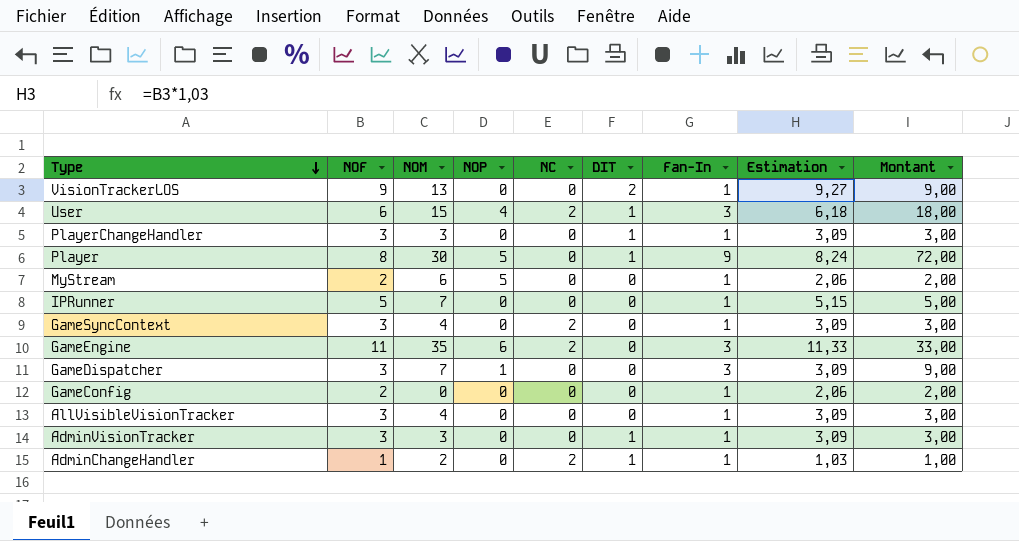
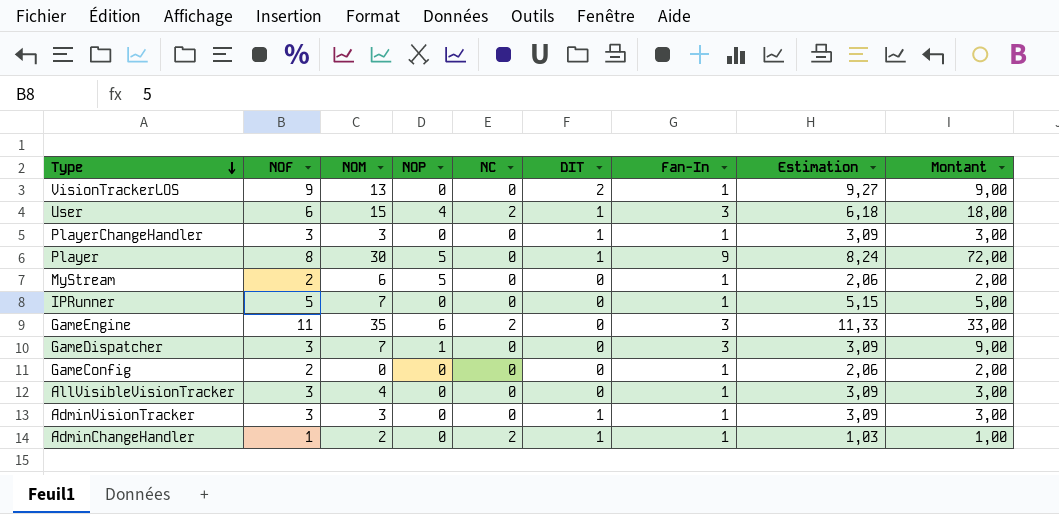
row GameSyncContext: 3 | 4 | 0 | 2 | 0 | 1 | 3,09 | 3,00 -> none

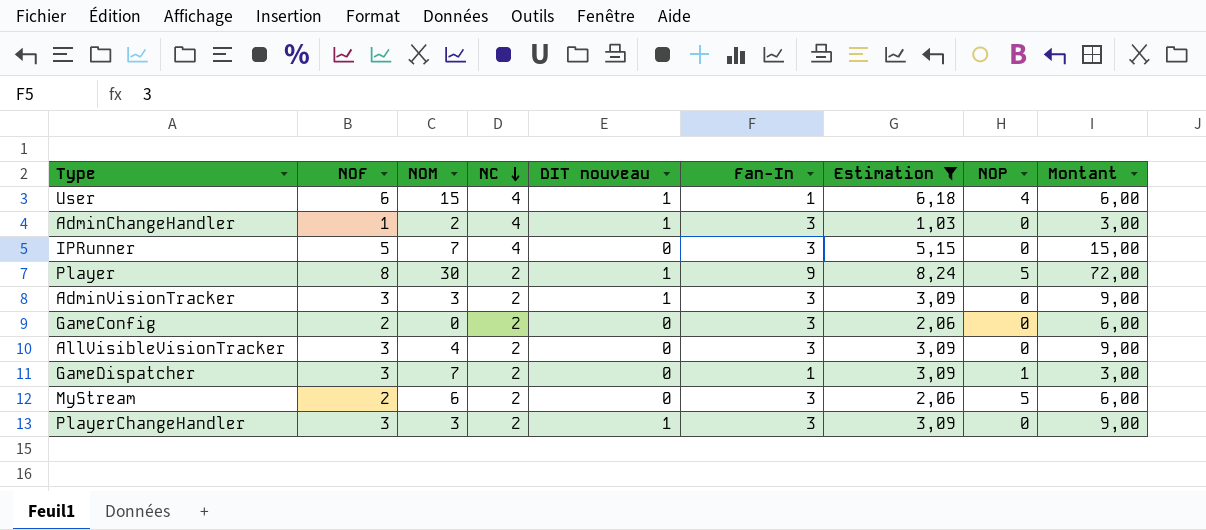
filter: none -> Estimation <= 8,24
row order: Type descending -> NC descending
column name: DIT -> DIT nouveau
column NOP | position: 4 -> 8
User | NC: 2 -> 4
User | Fan-In: 3 -> 1
User | Montant: 18,00 -> 6,00
AdminChangeHandler | NC: 2 -> 4
AdminChangeHandler | Fan-In: 1 -> 3
AdminChangeHandler | Montant: 1,00 -> 3,00
IPRunner | NC: 0 -> 4
IPRunner | Fan-In: 1 -> 3
IPRunner | Montant: 5,00 -> 15,00
Player | NC: 0 -> 2
AdminVisionTracker | NC: 0 -> 2
AdminVisionTracker | Fan-In: 1 -> 3
AdminVisionTracker | Montant: 3,00 -> 9,00
GameConfig | NC: 0 -> 2
GameConfig | Fan-In: 1 -> 3
GameConfig | Montant: 2,00 -> 6,00
AllVisibleVisionTracker | NC: 0 -> 2
AllVisibleVisionTracker | Fan-In: 1 -> 3
AllVisibleVisionTracker | Montant: 3,00 -> 9,00
GameDispatcher | NC: 0 -> 2
GameDispatcher | Fan-In: 3 -> 1
GameDispatcher | Montant: 9,00 -> 3,00
MyStream | NC: 0 -> 2
MyStream | Fan-In: 1 -> 3
MyStream | Montant: 2,00 -> 6,00
PlayerChangeHandler | NC: 0 -> 2
PlayerChangeHandler | Fan-In: 1 -> 3
PlayerChangeHandler | Montant: 3,00 -> 9,00

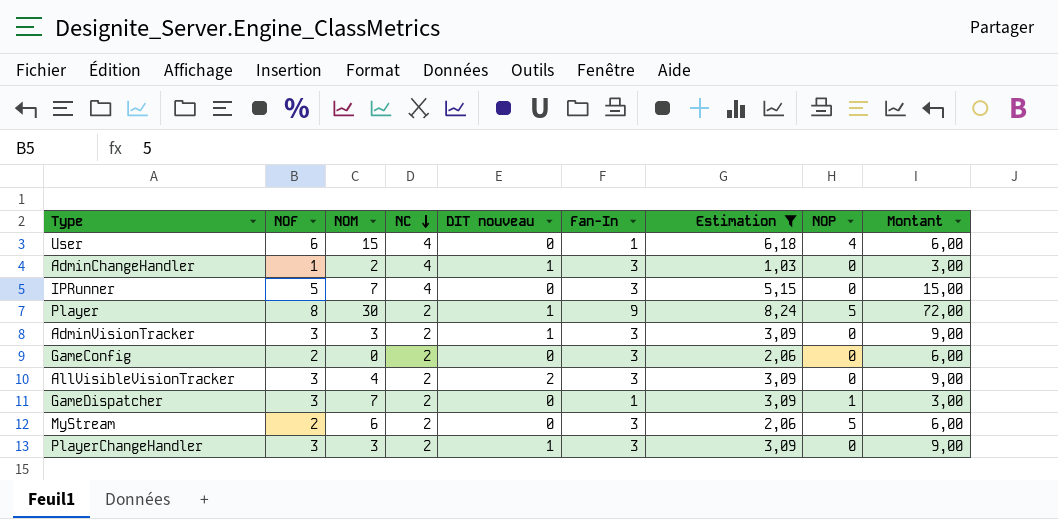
User | DIT nouveau: 1 -> 0
AllVisibleVisionTracker | DIT nouveau: 0 -> 2

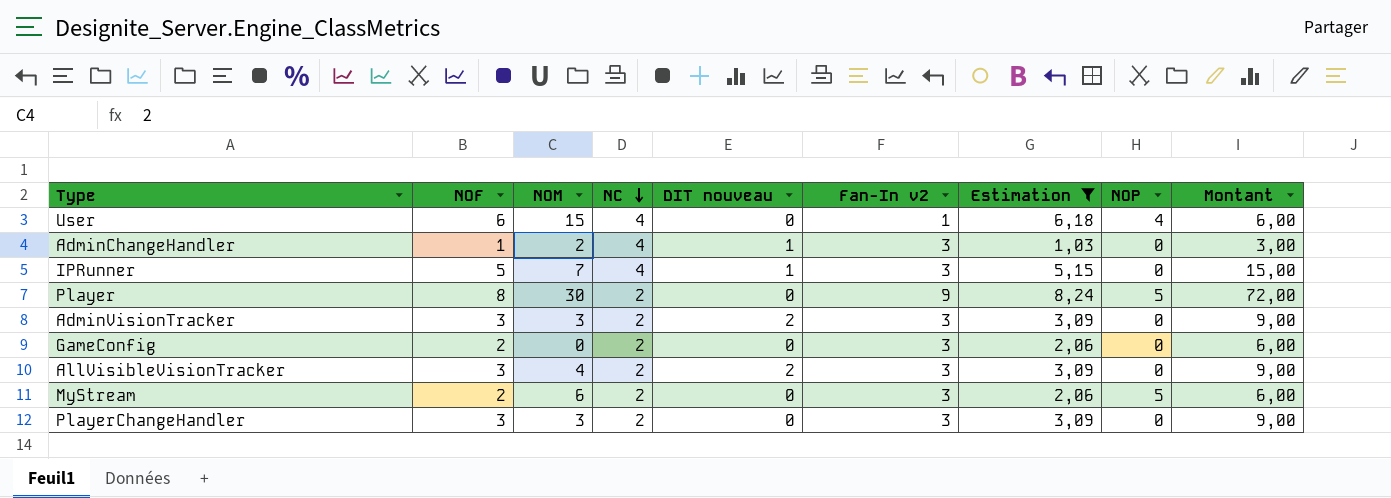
column name: Fan-In -> Fan-In v2
row GameDispatcher: 3 | 7 | 2 | 0 | 1 | 3,09 | 1 | 3,00 -> none
IPRunner | DIT nouveau: 0 -> 1
Player | DIT nouveau: 1 -> 0
AdminVisionTracker | DIT nouveau: 1 -> 2
PlayerChangeHandler | DIT nouveau: 1 -> 0

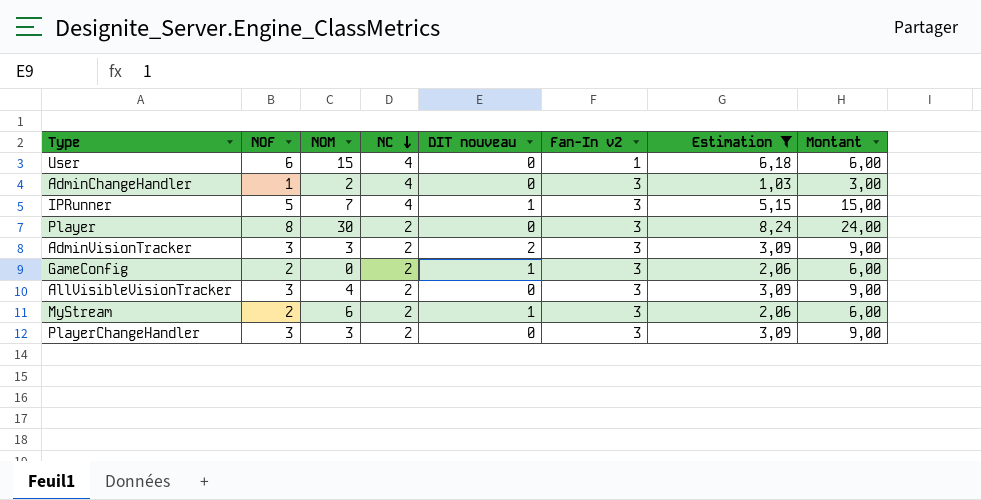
column NOP | position: 8 -> none
AdminChangeHandler | DIT nouveau: 1 -> 0
Player | Fan-In v2: 9 -> 3
Player | Montant: 72,00 -> 24,00
GameConfig | DIT nouveau: 0 -> 1
AllVisibleVisionTracker | DIT nouveau: 2 -> 0
MyStream | DIT nouveau: 0 -> 1

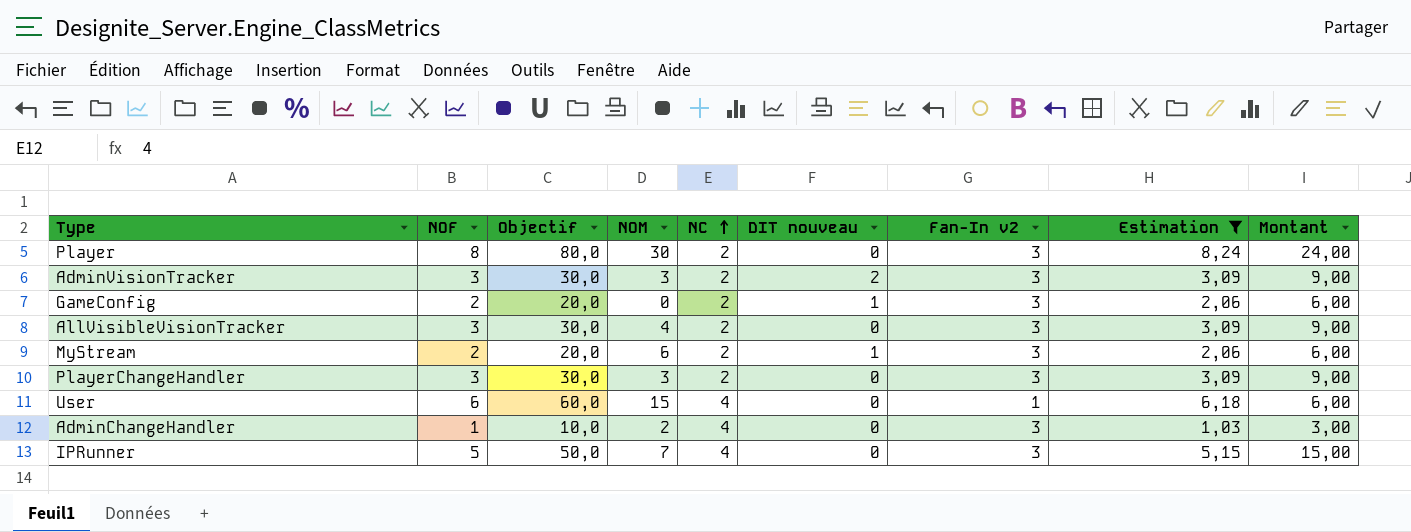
row order: NC descending -> NC ascending
column Objectif | formula: none -> [NOF] * 10
IPRunner | DIT nouveau: 1 -> 0

